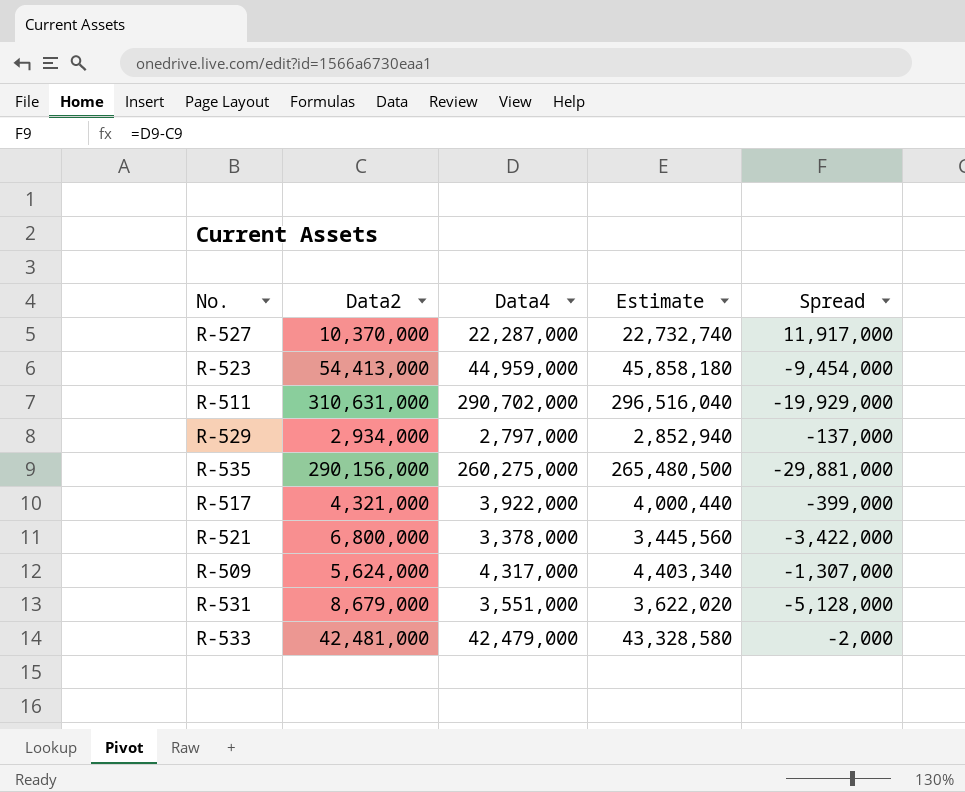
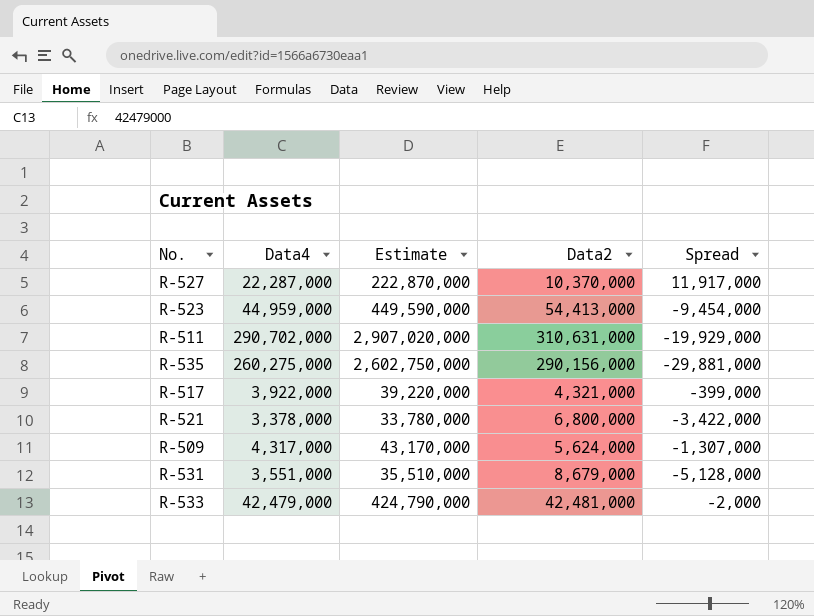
column Estimate | formula: [Data4] * 1.02 -> [Data4] * 10
column Data2 | position: 2 -> 4
row R-529: 2,934,000 | 2,797,000 | 2,852,940 | -137,000 -> none

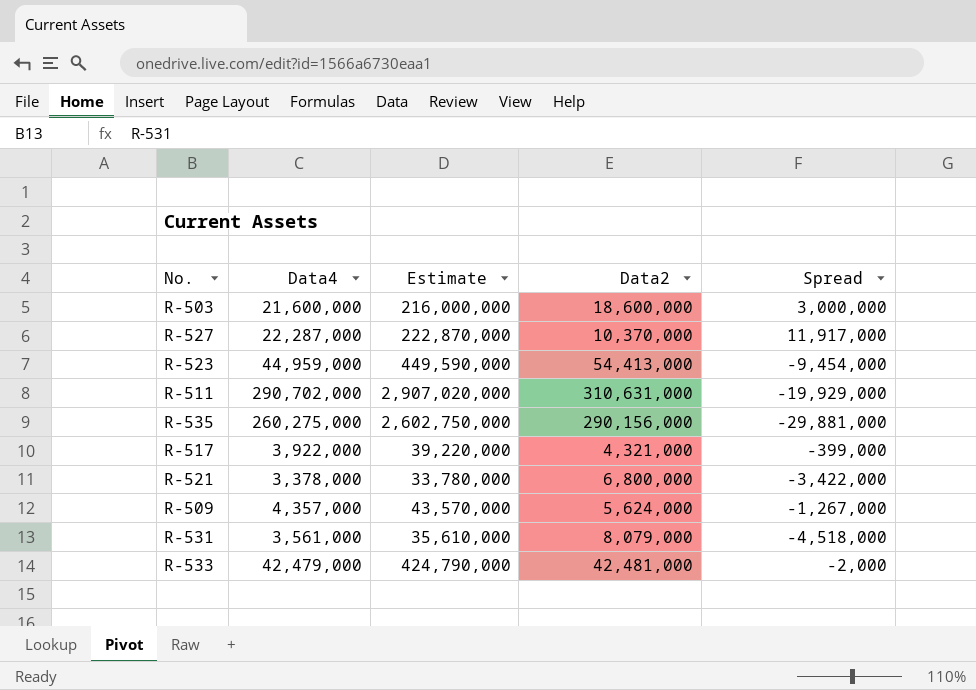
row R-503: none -> 21,600,000 | 216,000,000 | 18,600,000 | 3,000,000
R-509 | Data4: 4,317,000 -> 4,357,000
R-509 | Estimate: 43,170,000 -> 43,570,000
R-509 | Spread: -1,307,000 -> -1,267,000
R-531 | Data4: 3,551,000 -> 3,561,000
R-531 | Estimate: 35,510,000 -> 35,610,000
R-531 | Data2: 8,679,000 -> 8,079,000
R-531 | Spread: -5,128,000 -> -4,518,000

